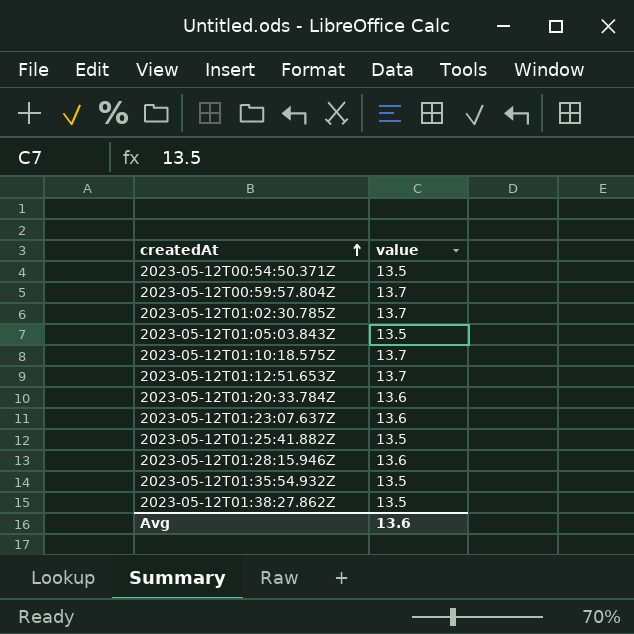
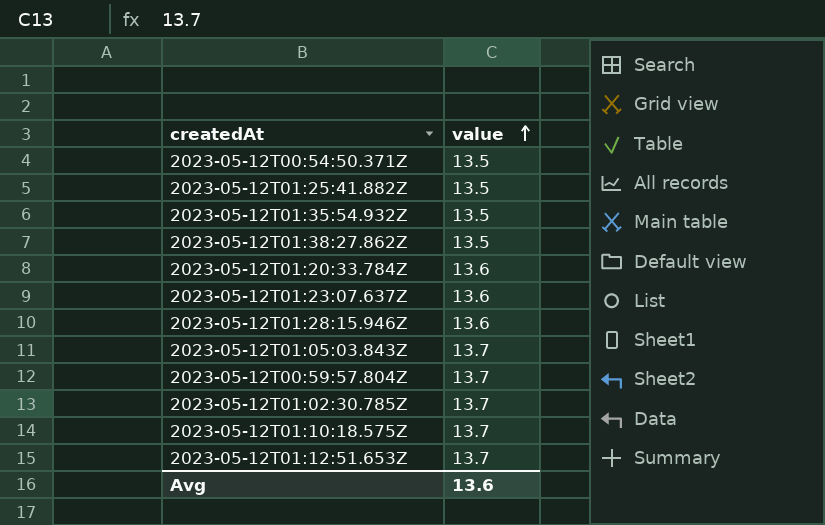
row order: createdAt ascending -> value ascending
2023-05-12T01:05:03.843Z | value: 13.5 -> 13.7

